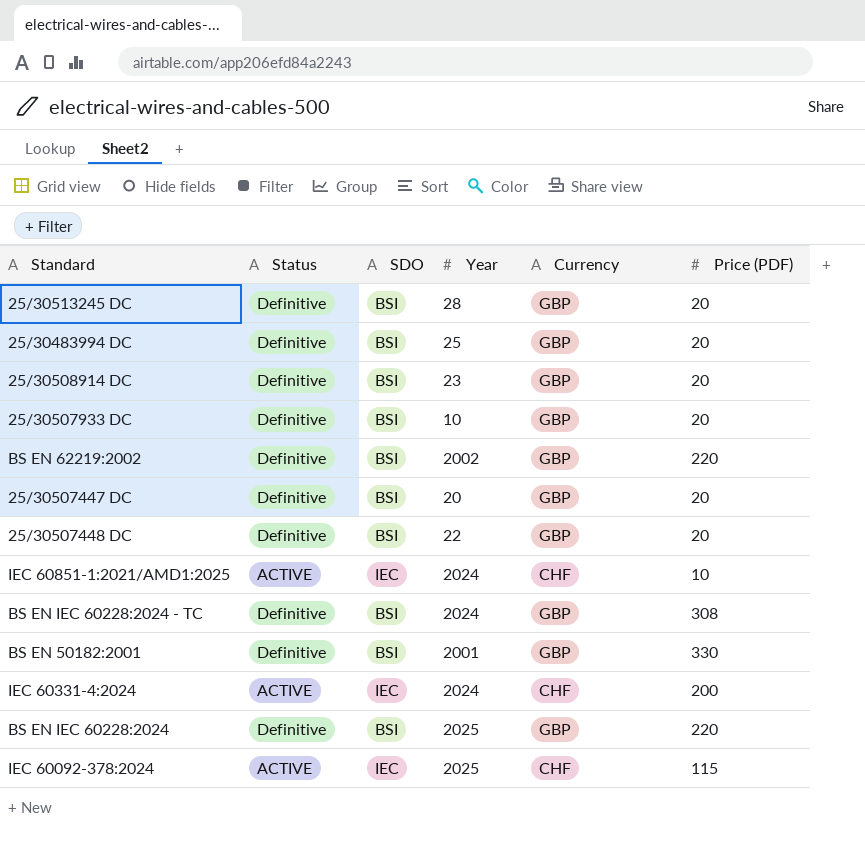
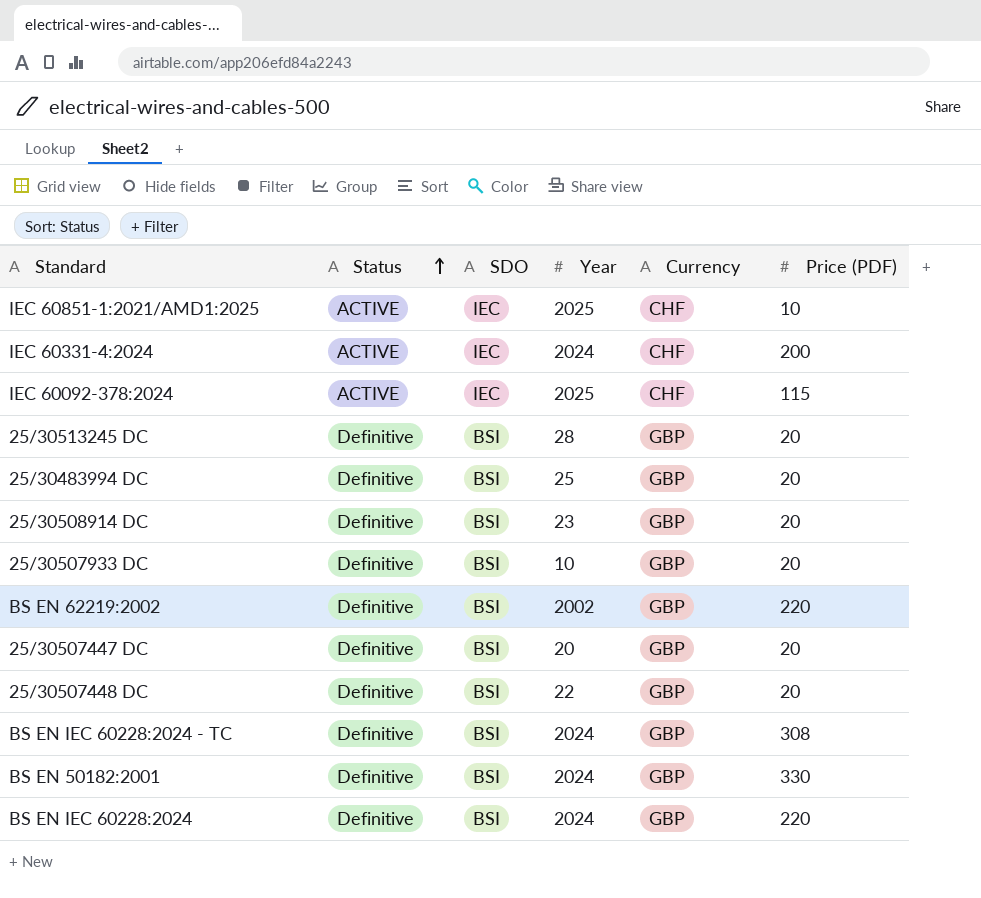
row order: none -> Status ascending
IEC 60851-1:2021/AMD1:2025 | Year: 2024 -> 2025
BS EN 50182:2001 | Year: 2001 -> 2024
BS EN IEC 60228:2024 | Year: 2025 -> 2024

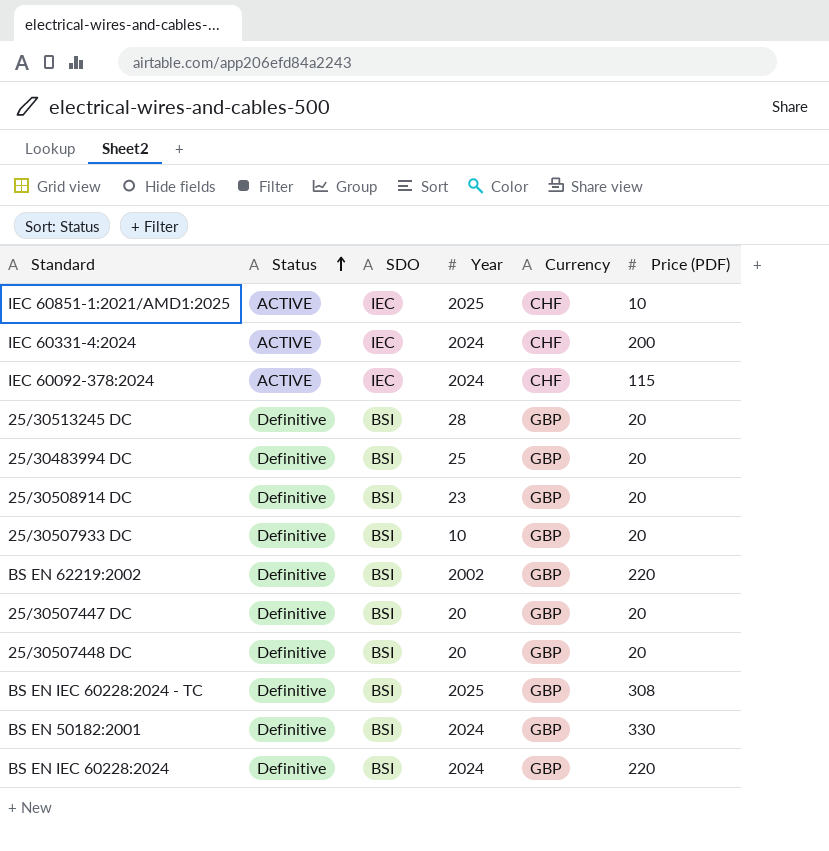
IEC 60092-378:2024 | Year: 2025 -> 2024
25/30507448 DC | Year: 22 -> 20
BS EN IEC 60228:2024 - TC | Year: 2024 -> 2025

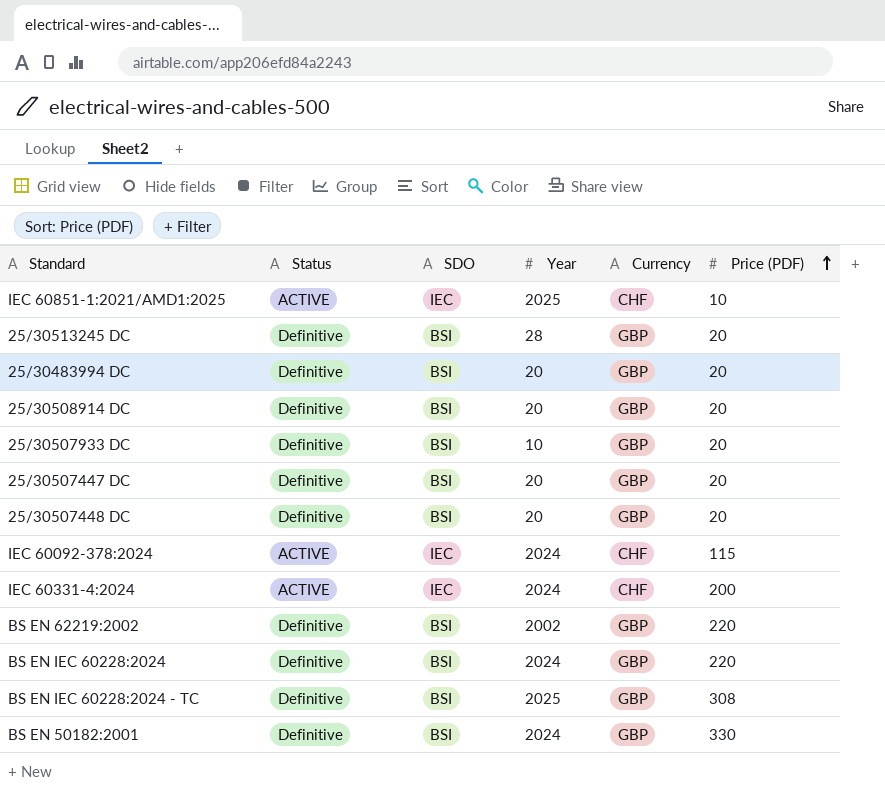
row order: Status ascending -> Price (PDF) ascending
25/30483994 DC | Year: 25 -> 20
25/30508914 DC | Year: 23 -> 20

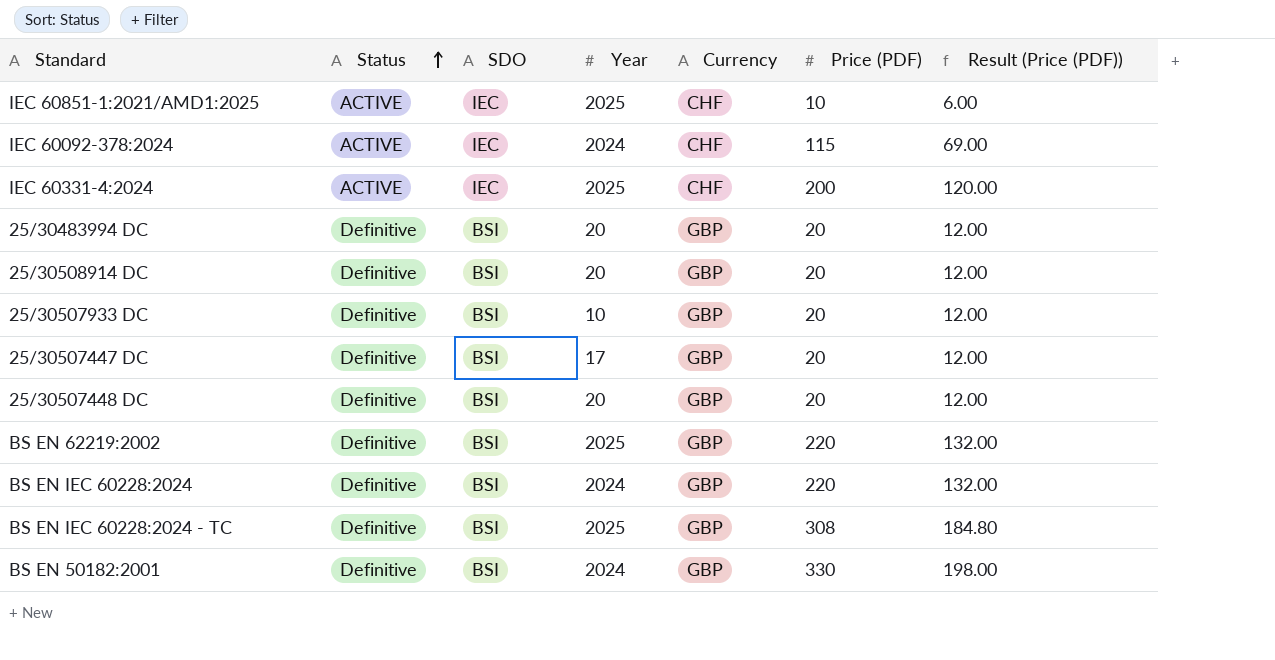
row order: Price (PDF) ascending -> Status ascending
column Result (Price (PDF)) | formula: none -> [Price (PDF)] * 0.6
row 25/30513245 DC: Definitive | BSI | 28 | GBP | 20 -> none
IEC 60331-4:2024 | Year: 2024 -> 2025
25/30507447 DC | Year: 20 -> 17
BS EN 62219:2002 | Year: 2002 -> 2025

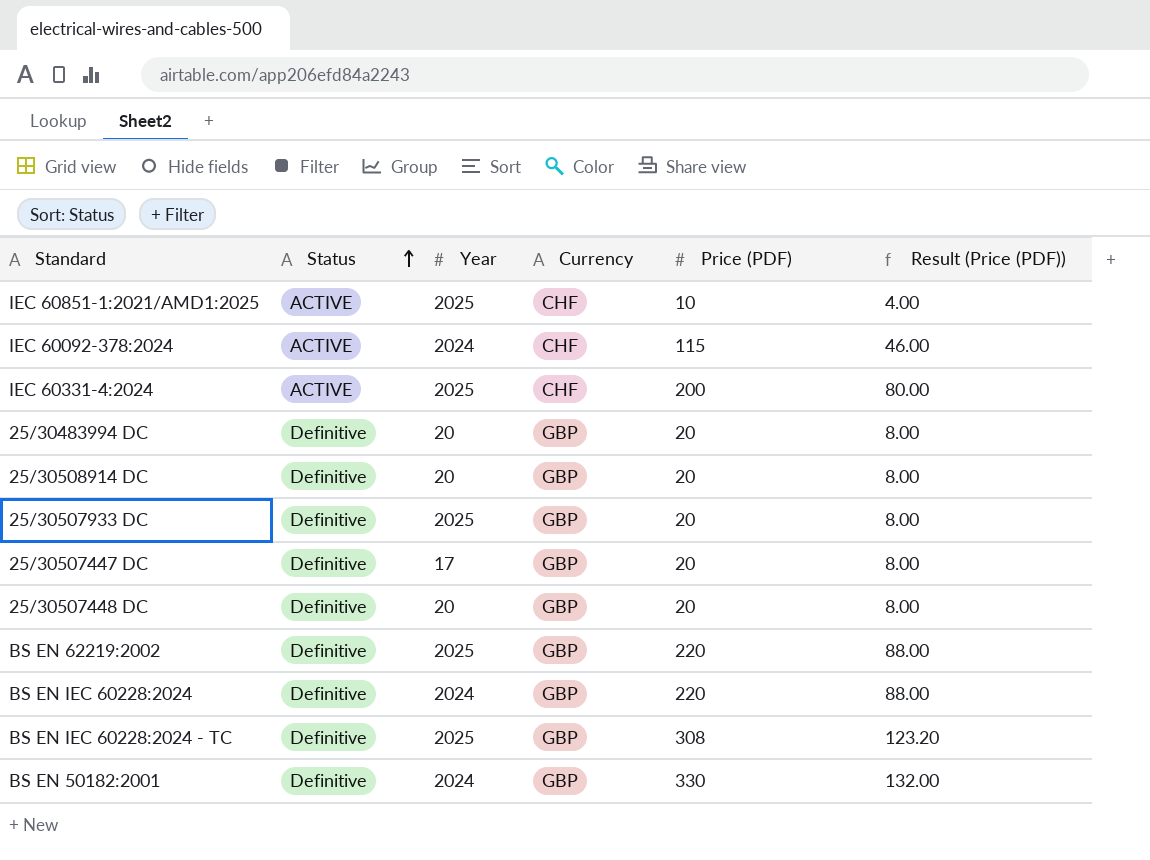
column SDO | position: 3 -> none
column Result (Price (PDF)) | formula: [Price (PDF)] * 0.6 -> [Price (PDF)] * 0.4
25/30507933 DC | Year: 10 -> 2025

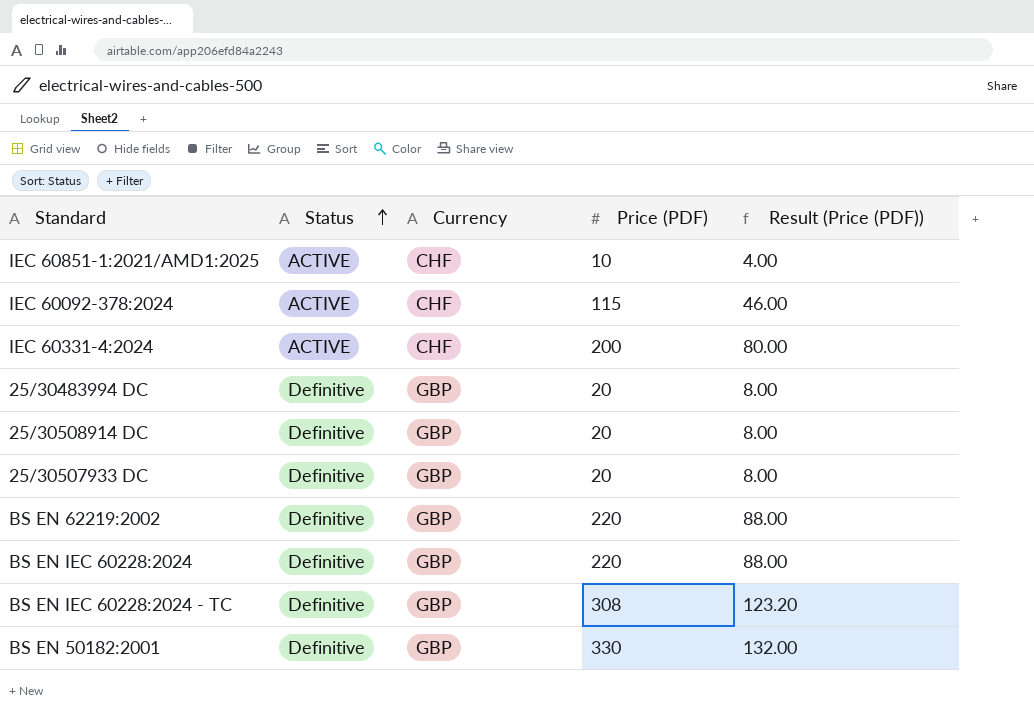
column Year | position: 3 -> none
row 25/30507447 DC: Definitive | 17 | GBP | 20 | 8.00 -> none
row 25/30507448 DC: Definitive | 20 | GBP | 20 | 8.00 -> none

